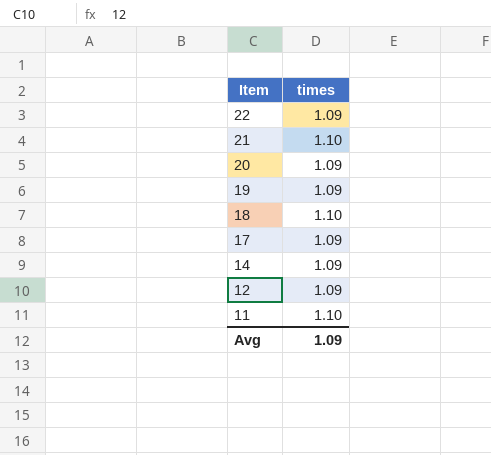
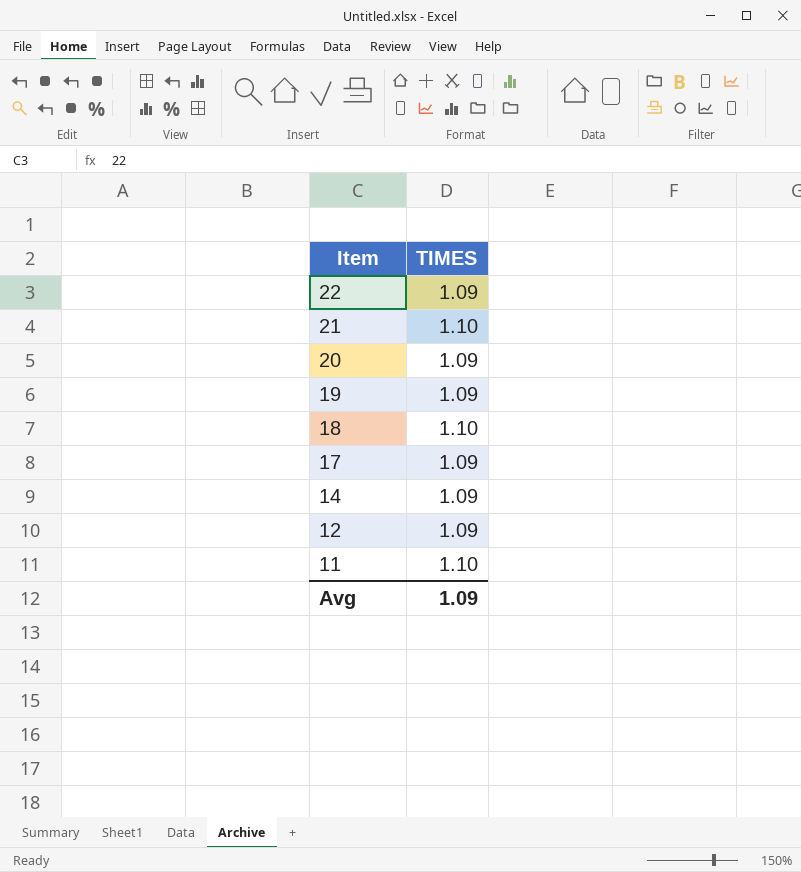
column name: times -> TIMES

